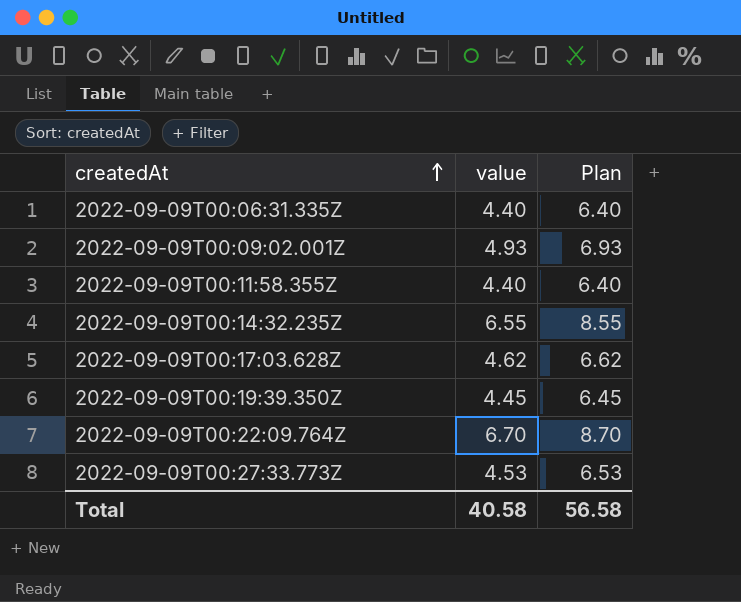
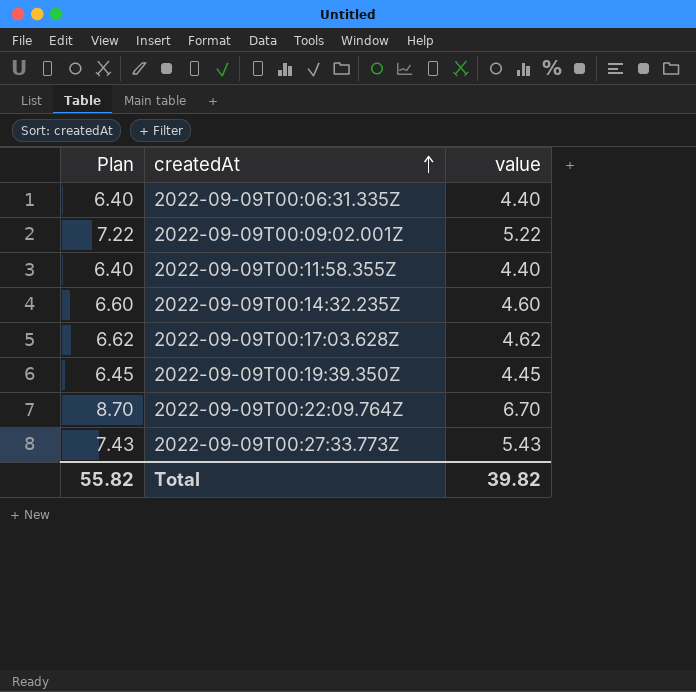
column Plan | position: 3 -> 1
2022-09-09T00:09:02.001Z | Plan: 6.93 -> 7.22
2022-09-09T00:09:02.001Z | value: 4.93 -> 5.22
2022-09-09T00:14:32.235Z | Plan: 8.55 -> 6.60
2022-09-09T00:14:32.235Z | value: 6.55 -> 4.60
2022-09-09T00:27:33.773Z | Plan: 6.53 -> 7.43
2022-09-09T00:27:33.773Z | value: 4.53 -> 5.43
Total | Plan: 56.58 -> 55.82
Total | value: 40.58 -> 39.82

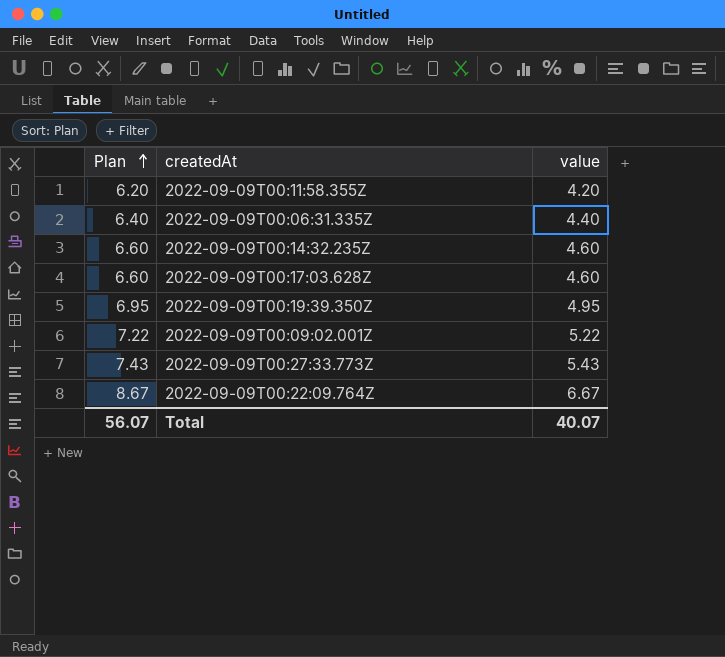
row order: createdAt ascending -> Plan ascending
2022-09-09T00:11:58.355Z | Plan: 6.40 -> 6.20
2022-09-09T00:11:58.355Z | value: 4.40 -> 4.20
2022-09-09T00:17:03.628Z | Plan: 6.62 -> 6.60
2022-09-09T00:17:03.628Z | value: 4.62 -> 4.60
2022-09-09T00:19:39.350Z | Plan: 6.45 -> 6.95
2022-09-09T00:19:39.350Z | value: 4.45 -> 4.95
2022-09-09T00:22:09.764Z | Plan: 8.70 -> 8.67
2022-09-09T00:22:09.764Z | value: 6.70 -> 6.67
Total | Plan: 55.82 -> 56.07
Total | value: 39.82 -> 40.07

